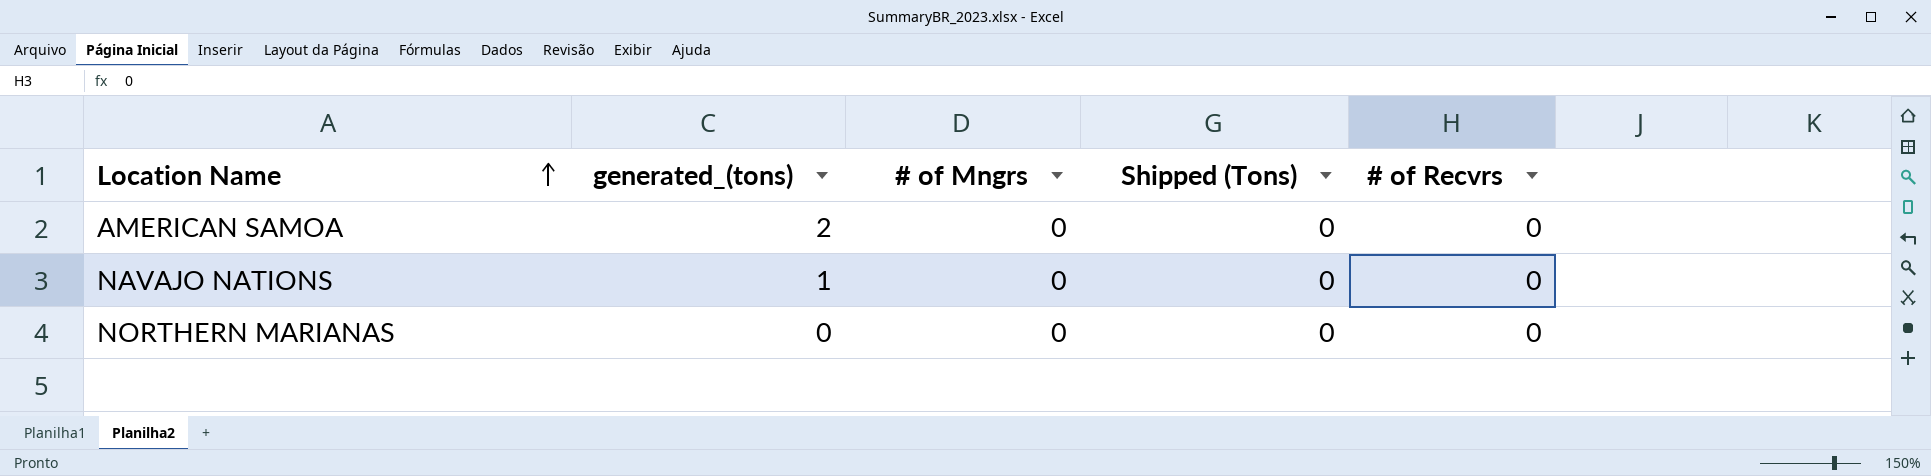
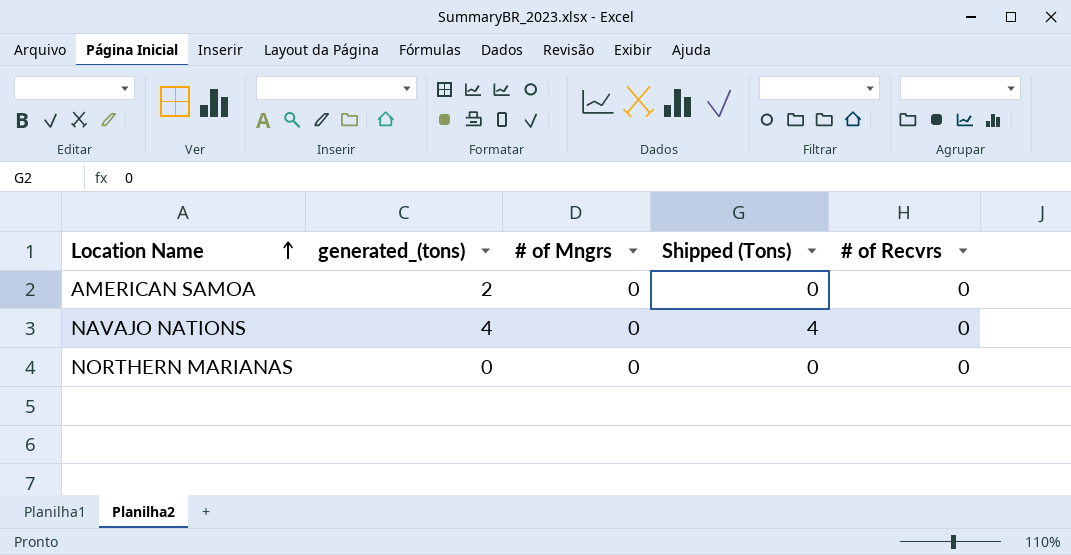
NAVAJO NATIONS | generated_(tons): 1 -> 4
NAVAJO NATIONS | Shipped (Tons): 0 -> 4

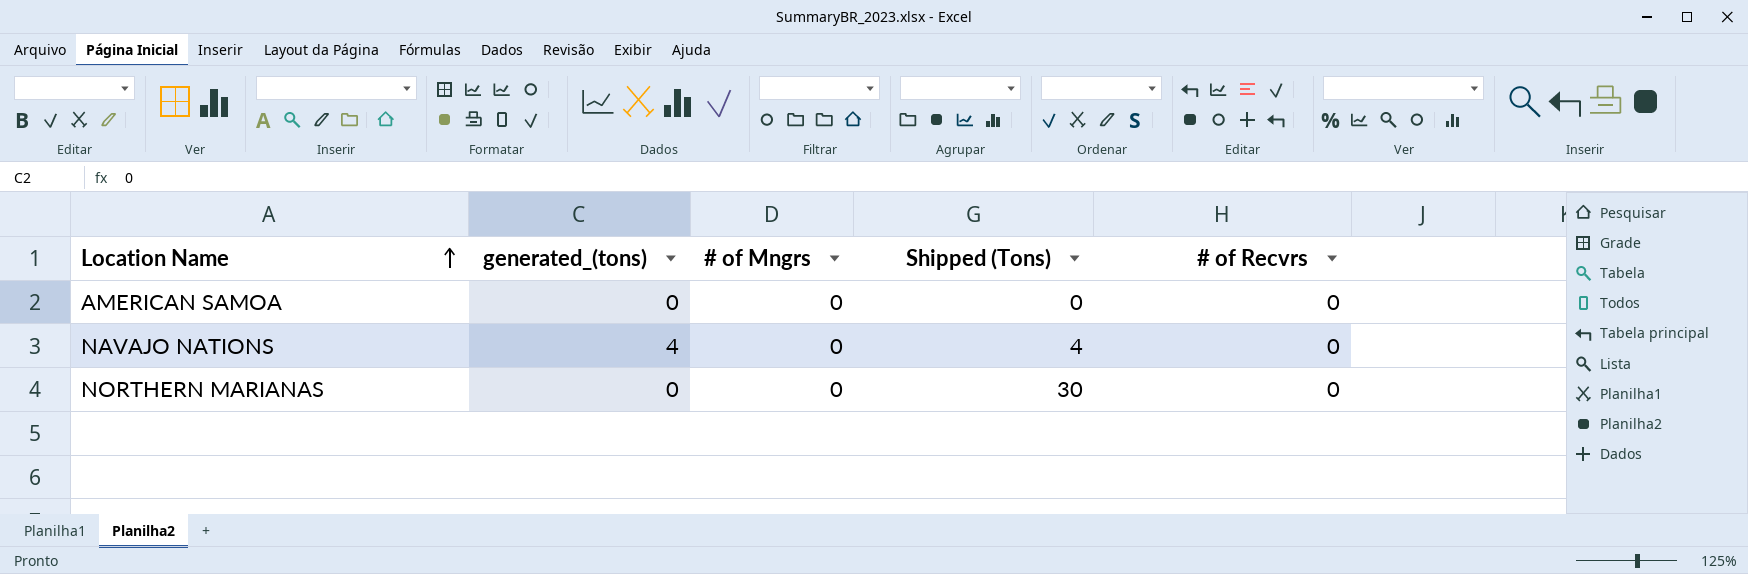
AMERICAN SAMOA | generated_(tons): 2 -> 0
NORTHERN MARIANAS | Shipped (Tons): 0 -> 30

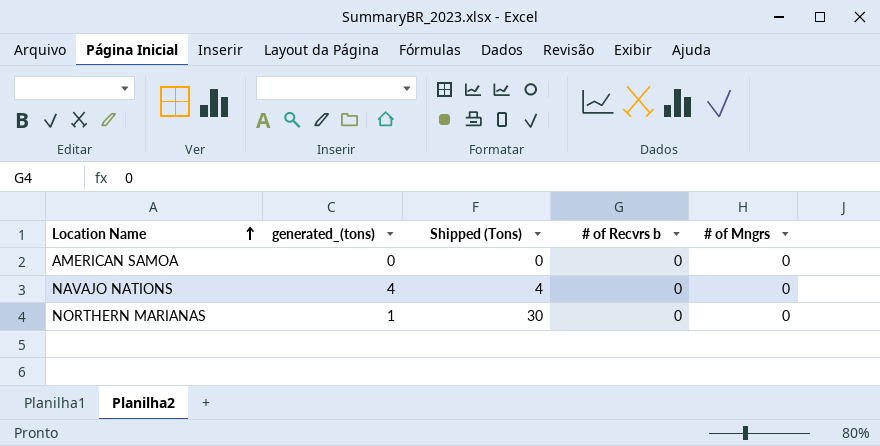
column name: # of Recvrs -> # of Recvrs b
column # of Mngrs | position: 3 -> 5
NORTHERN MARIANAS | generated_(tons): 0 -> 1

